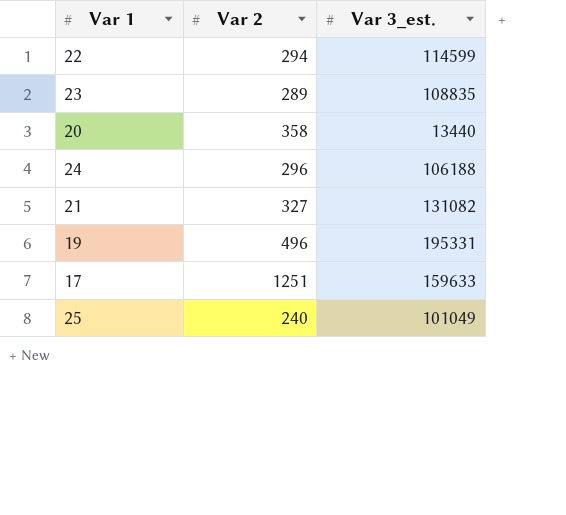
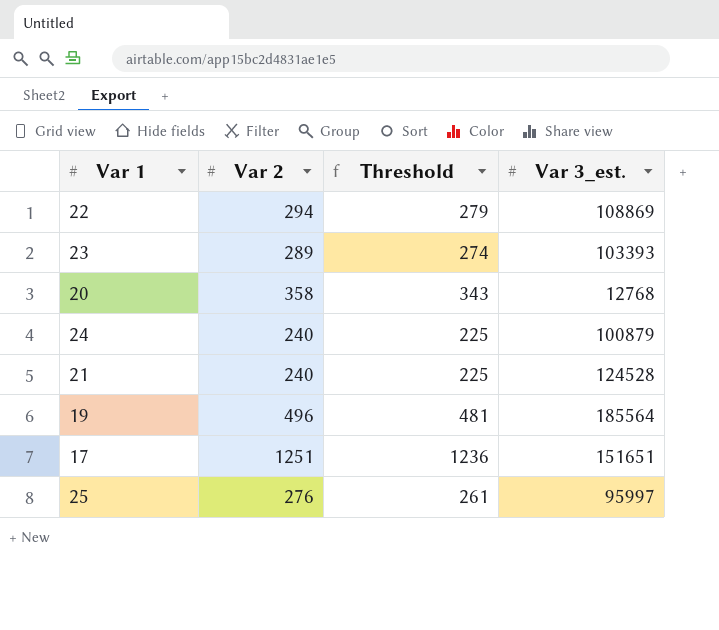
column Threshold | formula: none -> [Var 2] - 15
22 | Var 3_est.: 114599 -> 108869
23 | Var 3_est.: 108835 -> 103393
20 | Var 3_est.: 13440 -> 12768
24 | Var 2: 296 -> 240
24 | Var 3_est.: 106188 -> 100879
21 | Var 2: 327 -> 240
21 | Var 3_est.: 131082 -> 124528
19 | Var 3_est.: 195331 -> 185564
17 | Var 3_est.: 159633 -> 151651
25 | Var 2: 240 -> 276
25 | Var 3_est.: 101049 -> 95997

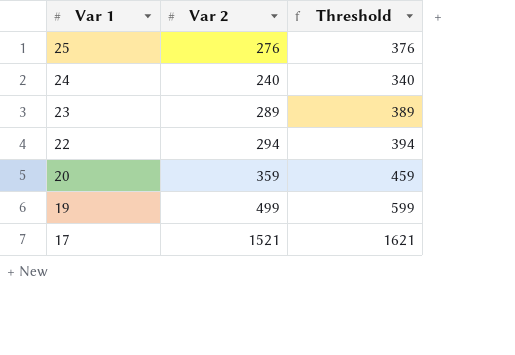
row order: none -> Var 1 descending
column Var 3_est. | position: 4 -> none
column Threshold | formula: [Var 2] - 15 -> [Var 2] + 100
row 21: 240 | 225 | 124528 -> none
20 | Var 2: 358 -> 359
19 | Var 2: 496 -> 499
17 | Var 2: 1251 -> 1521

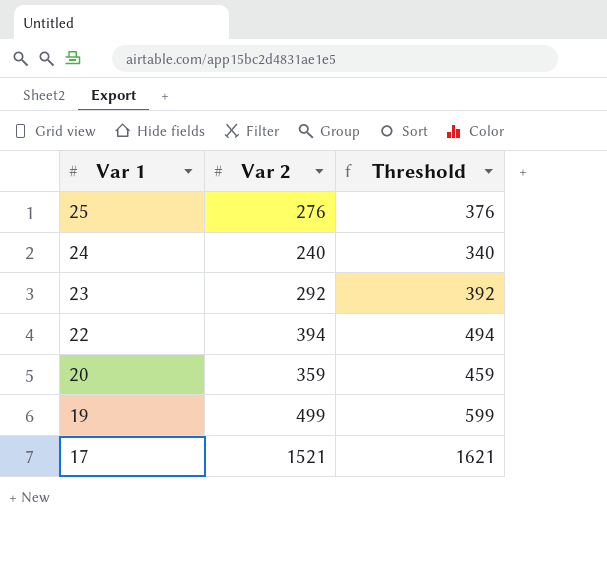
23 | Var 2: 289 -> 292
23 | Threshold: 389 -> 392
22 | Var 2: 294 -> 394
22 | Threshold: 394 -> 494

